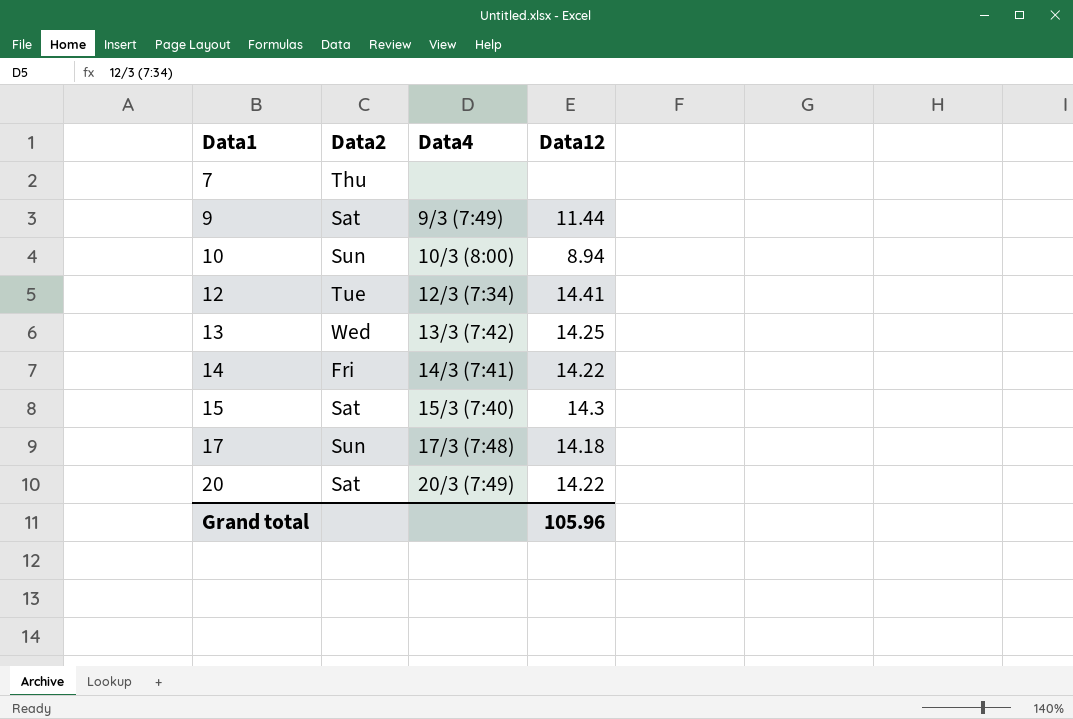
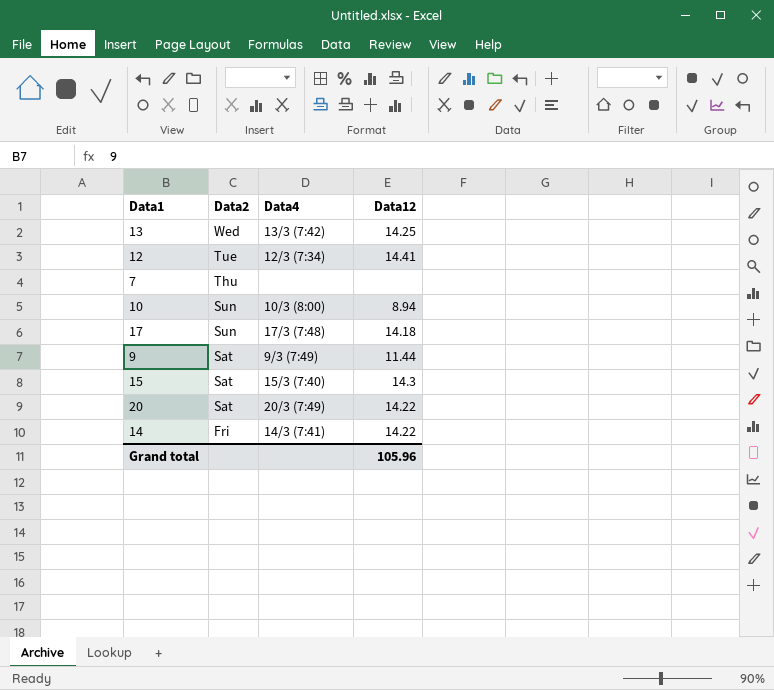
row order: Data1 ascending -> Data2 descending

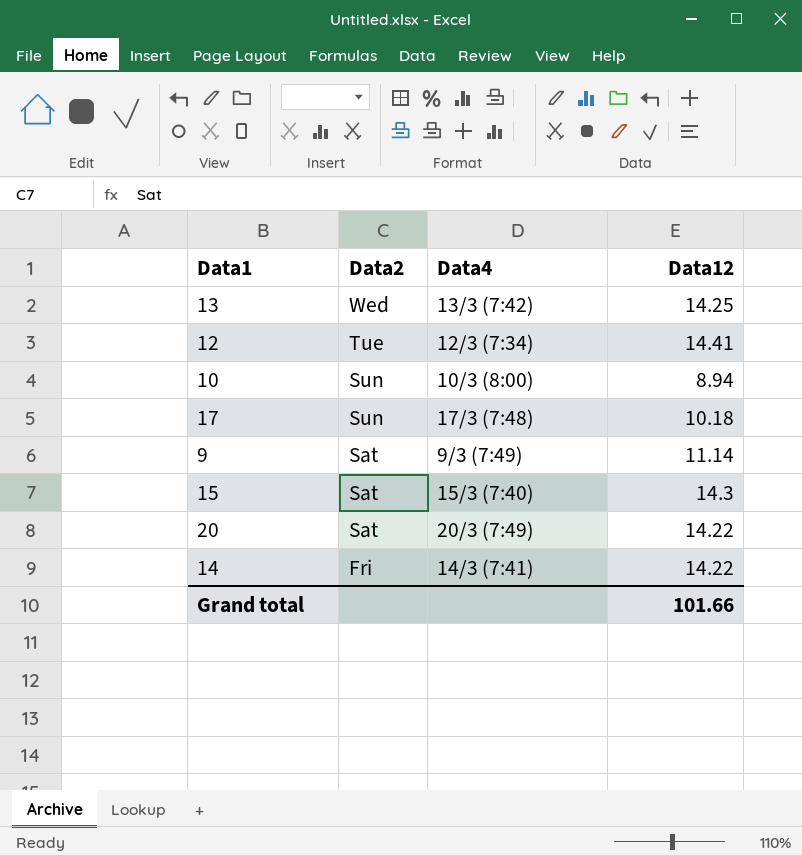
row 7: Thu | none | none -> none
17 | Data12: 14.18 -> 10.18
9 | Data12: 11.44 -> 11.14
Grand total | Data12: 105.96 -> 101.66

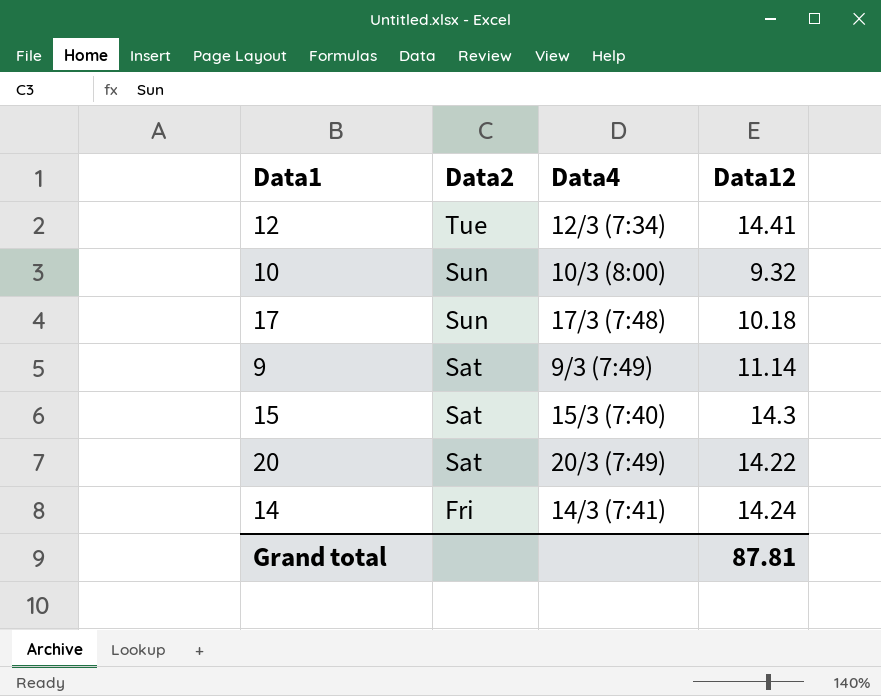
row 13: Wed | 13/3 (7:42) | 14.25 -> none
10 | Data12: 8.94 -> 9.32
14 | Data12: 14.22 -> 14.24
Grand total | Data12: 101.66 -> 87.81

